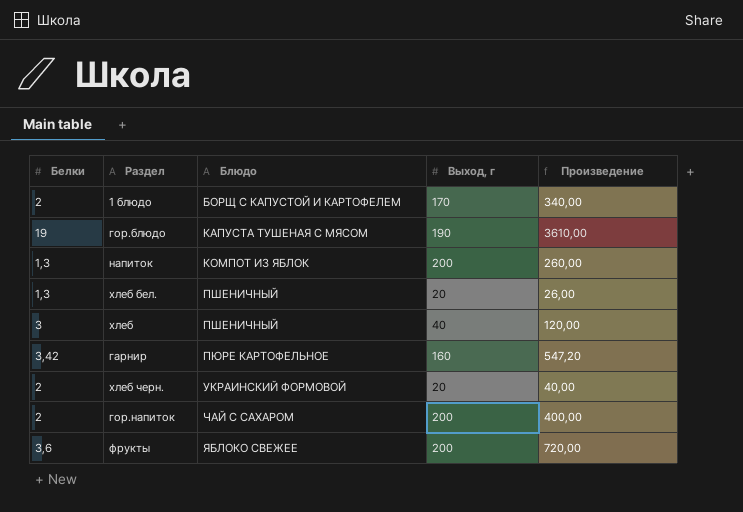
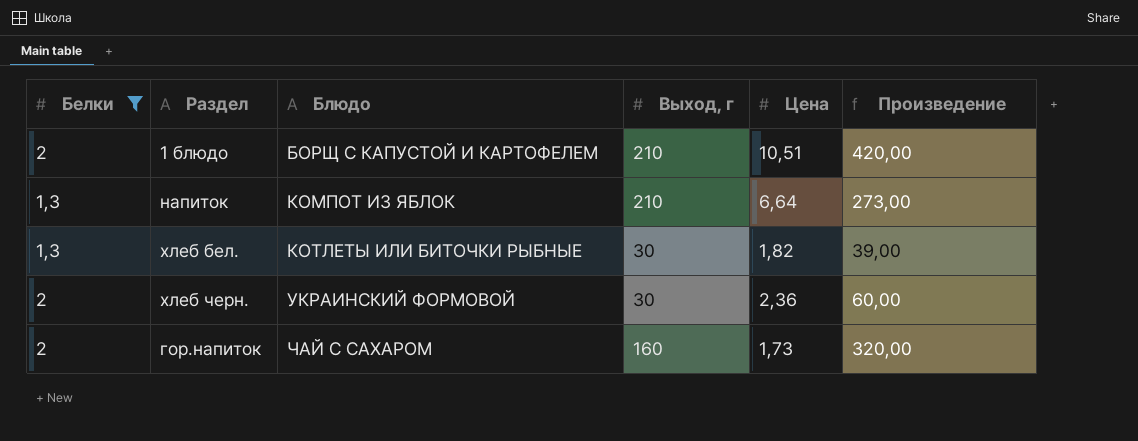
filter: none -> Белки <= 2
column Цена | position: none -> 5
1 блюдо | Выход, г: 170 -> 210
1 блюдо | Произведение: 340,00 -> 420,00
напиток | Выход, г: 200 -> 210
напиток | Произведение: 260,00 -> 273,00
хлеб бел. | Блюдо: ПШЕНИЧНЫЙ -> КОТЛЕТЫ ИЛИ БИТОЧКИ РЫБНЫЕ
хлеб бел. | Выход, г: 20 -> 30
хлеб бел. | Произведение: 26,00 -> 39,00
хлеб черн. | Выход, г: 20 -> 30
хлеб черн. | Произведение: 40,00 -> 60,00
гор.напиток | Выход, г: 200 -> 160
гор.напиток | Произведение: 400,00 -> 320,00

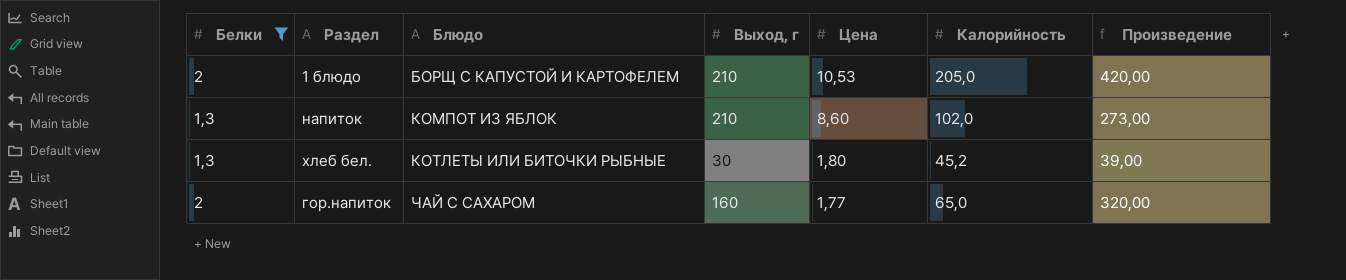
column Калорийность | position: none -> 6
row хлеб черн.: 2 | УКРАИНСКИЙ ФОРМОВОЙ | 30 | 2,36 | 60,00 -> none
1 блюдо | Цена: 10,51 -> 10,53
напиток | Цена: 6,64 -> 8,60
хлеб бел. | Цена: 1,82 -> 1,80
гор.напиток | Цена: 1,73 -> 1,77

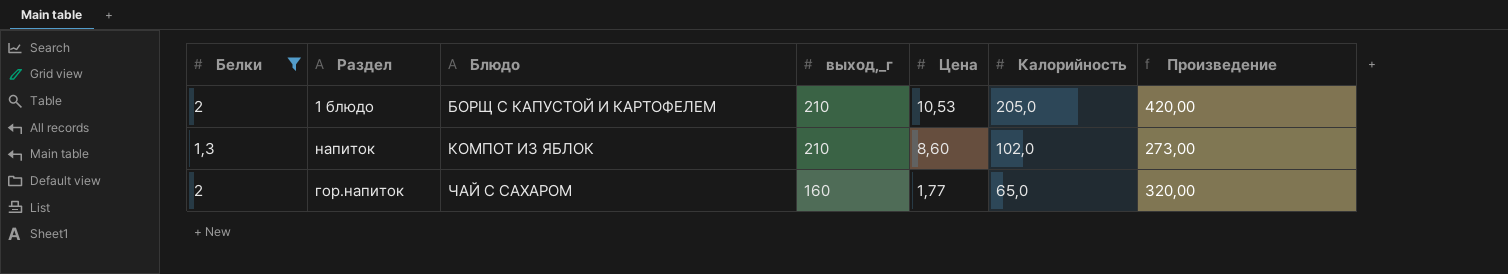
column name: Выход, г -> выход,_г
row хлеб бел.: 1,3 | КОТЛЕТЫ ИЛИ БИТОЧКИ РЫБНЫЕ | 30 | 1,80 | 45,2 | 39,00 -> none

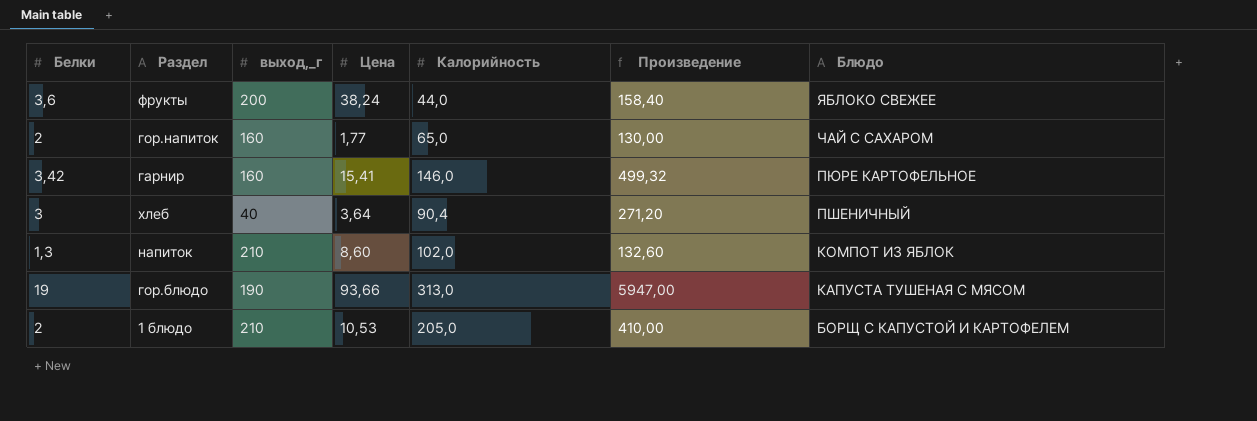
filter: Белки <= 2 -> none
row order: Блюдо ascending -> Блюдо descending
column Произведение | formula: [Белки] * [выход,_г] -> [Белки] * [Калорийность]
column Блюдо | position: 3 -> 7

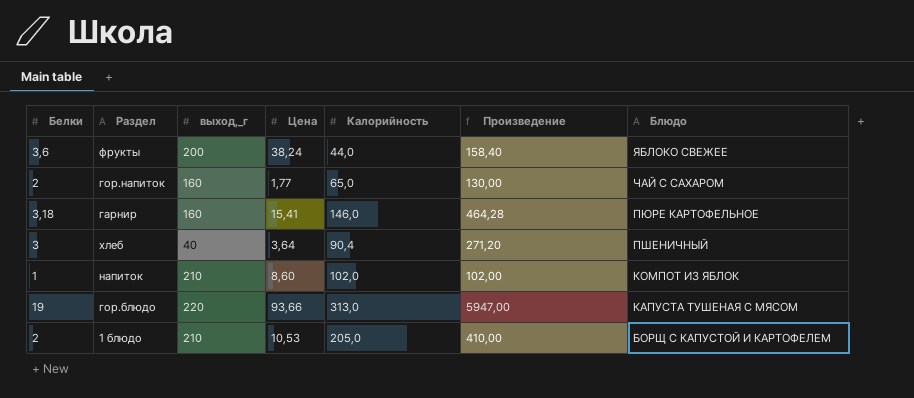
гарнир | Белки: 3,42 -> 3,18
гарнир | Произведение: 499,32 -> 464,28
напиток | Белки: 1,3 -> 1
напиток | Произведение: 132,60 -> 102,00
гор.блюдо | выход,_г: 190 -> 220

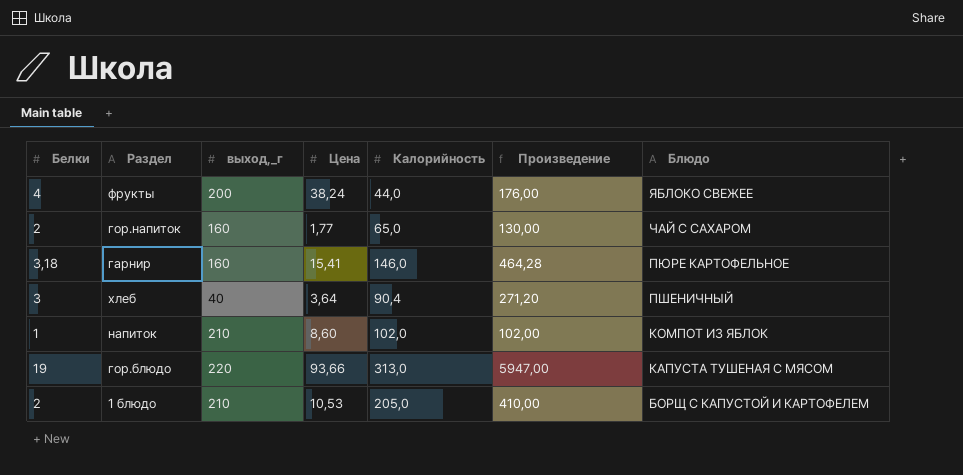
фрукты | Белки: 3,6 -> 4
фрукты | Произведение: 158,40 -> 176,00

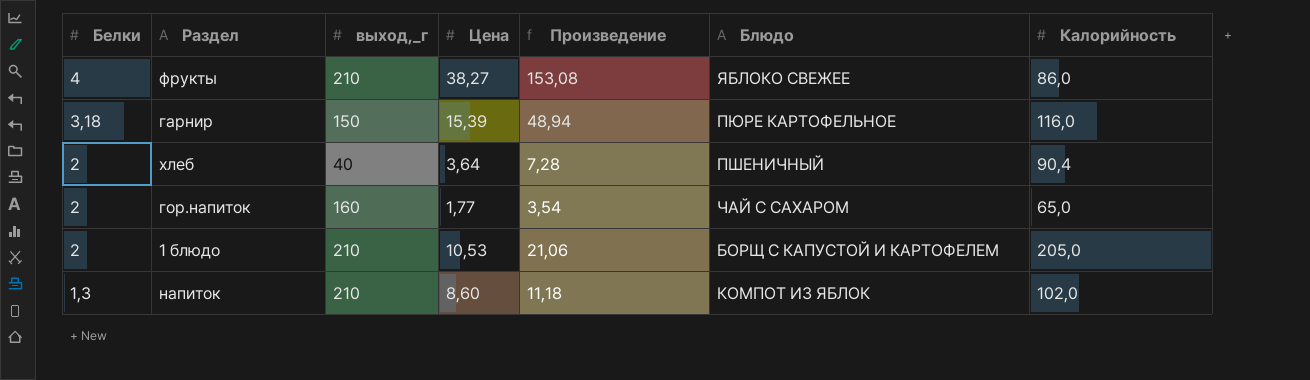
row order: Блюдо descending -> Белки descending
column Произведение | formula: [Белки] * [Калорийность] -> [Белки] * [Цена]
column Калорийность | position: 5 -> 7
row гор.блюдо: 19 | 220 | 93,66 | 313,0 | 5947,00 | КАПУСТА ТУШЕНАЯ С МЯСОМ -> none
фрукты | выход,_г: 200 -> 210
фрукты | Цена: 38,24 -> 38,27
фрукты | Калорийность: 44,0 -> 86,0
гарнир | выход,_г: 160 -> 150
гарнир | Цена: 15,41 -> 15,39
гарнир | Калорийность: 146,0 -> 116,0
хлеб | Белки: 3 -> 2
напиток | Белки: 1 -> 1,3

